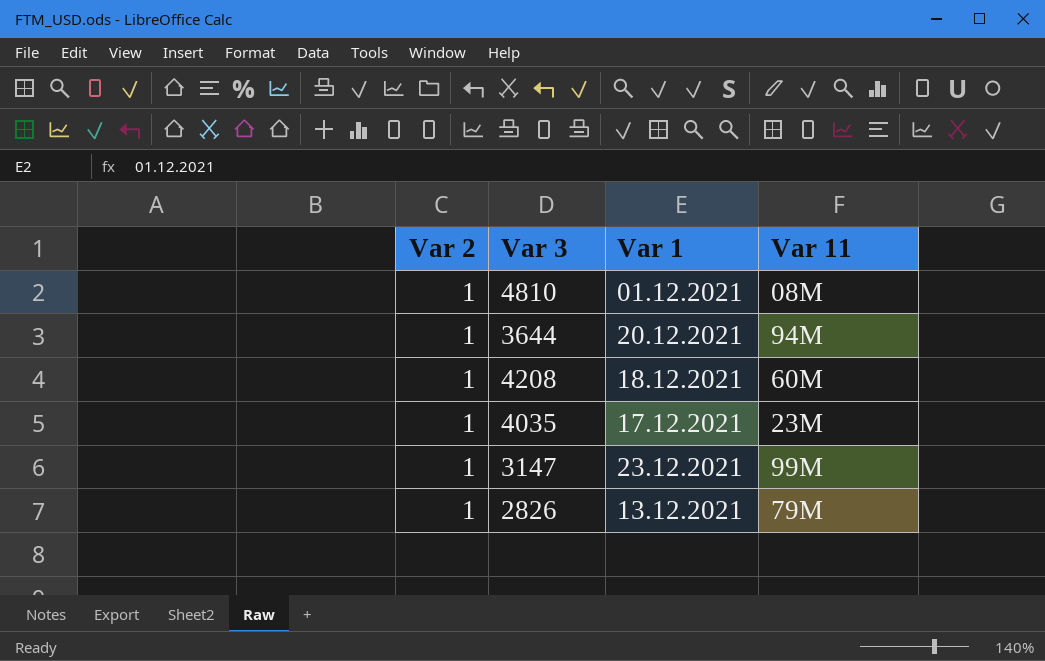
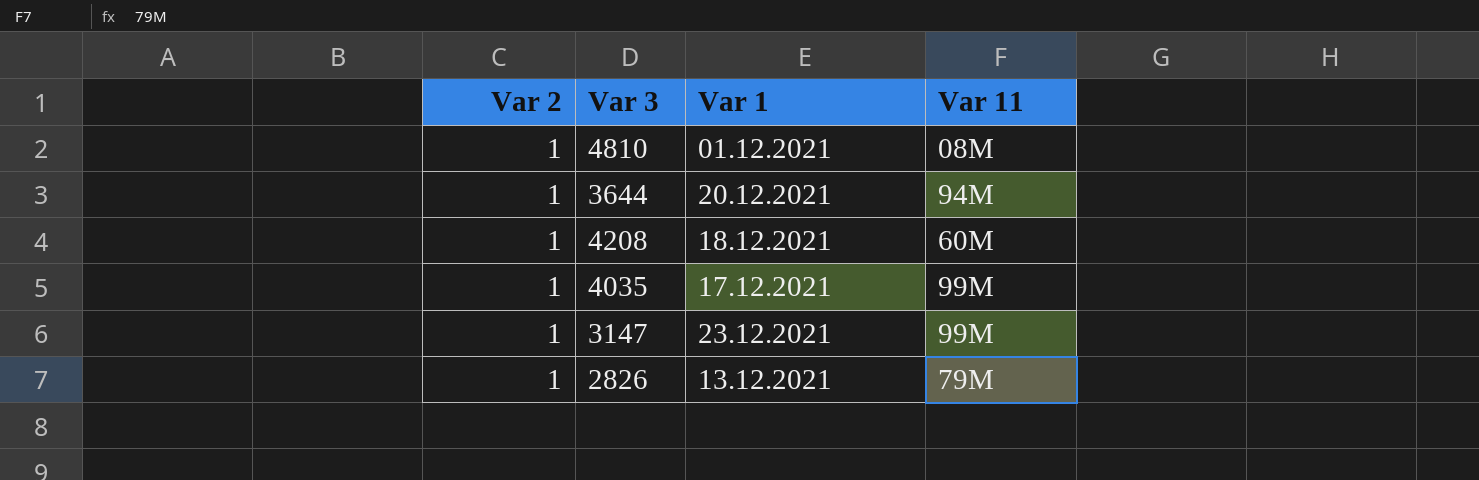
4035 | Var 11: 23M -> 99M

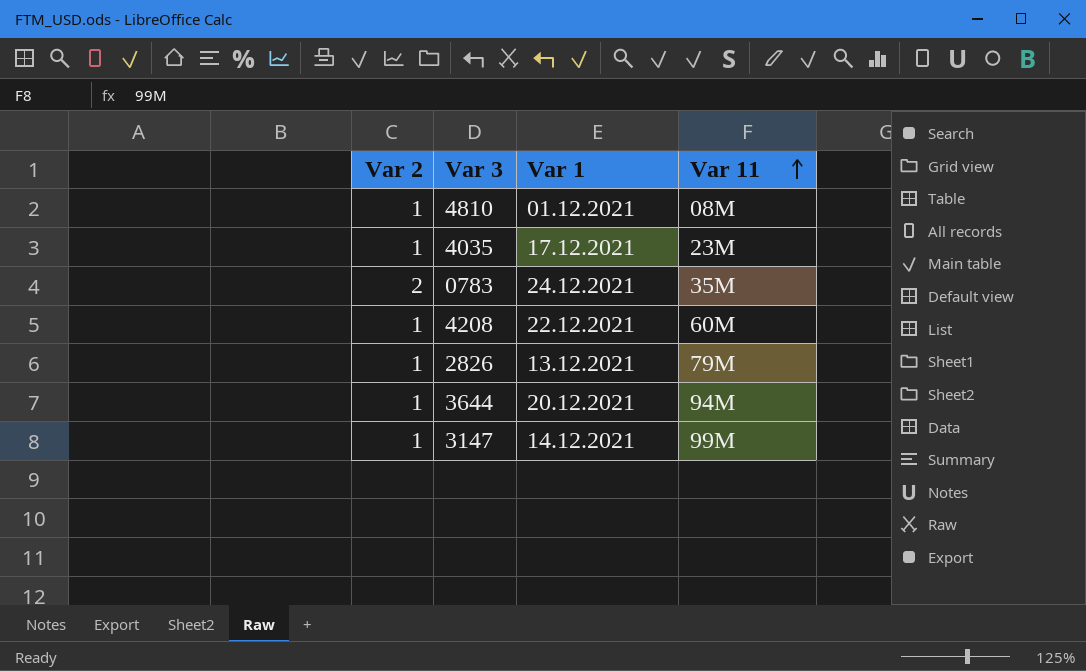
row order: none -> Var 11 ascending
4035 | Var 11: 99M -> 23M
row 0783: none -> 2 | 24.12.2021 | 35M
4208 | Var 1: 18.12.2021 -> 22.12.2021
3147 | Var 1: 23.12.2021 -> 14.12.2021

